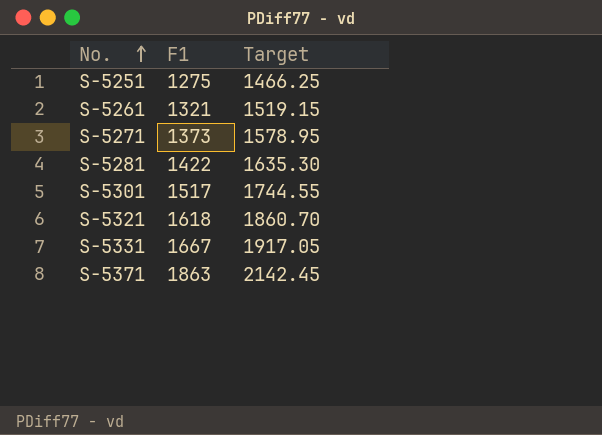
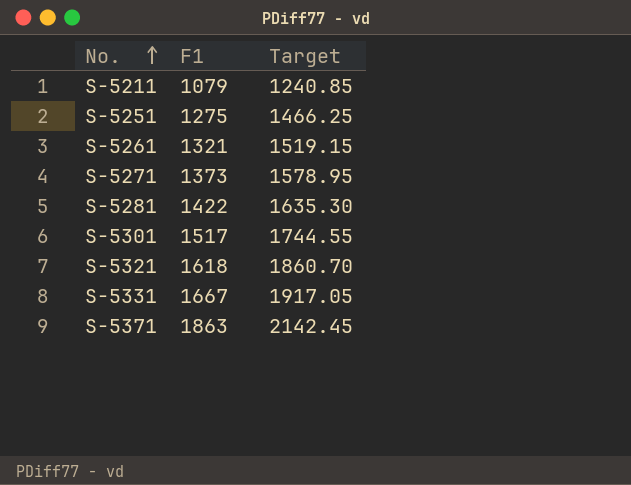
row S-5211: none -> 1079 | 1240.85

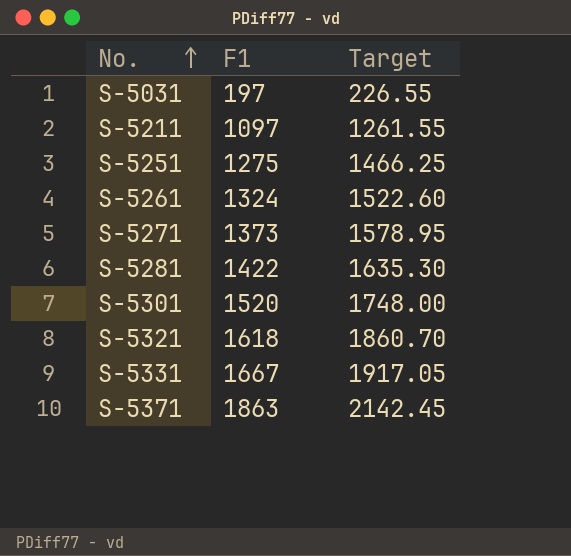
row S-5031: none -> 197 | 226.55
S-5211 | F1: 1079 -> 1097
S-5211 | Target: 1240.85 -> 1261.55
S-5261 | F1: 1321 -> 1324
S-5261 | Target: 1519.15 -> 1522.60
S-5301 | F1: 1517 -> 1520
S-5301 | Target: 1744.55 -> 1748.00

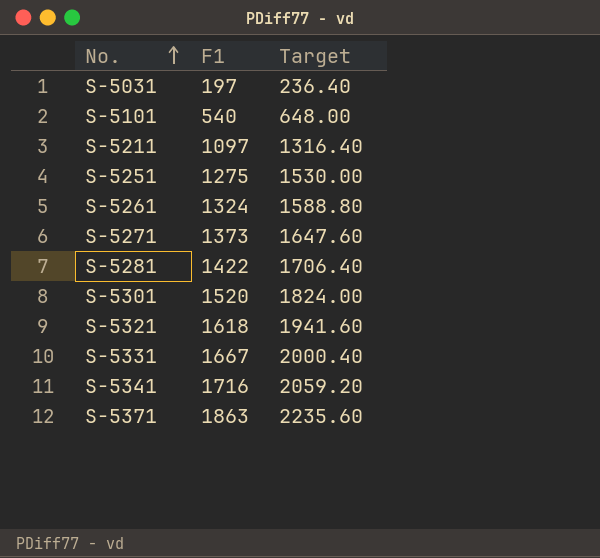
column Target | formula: [F1] * 1.15 -> [F1] * 1.2
row S-5101: none -> 540 | 648.00
row S-5341: none -> 1716 | 2059.20

